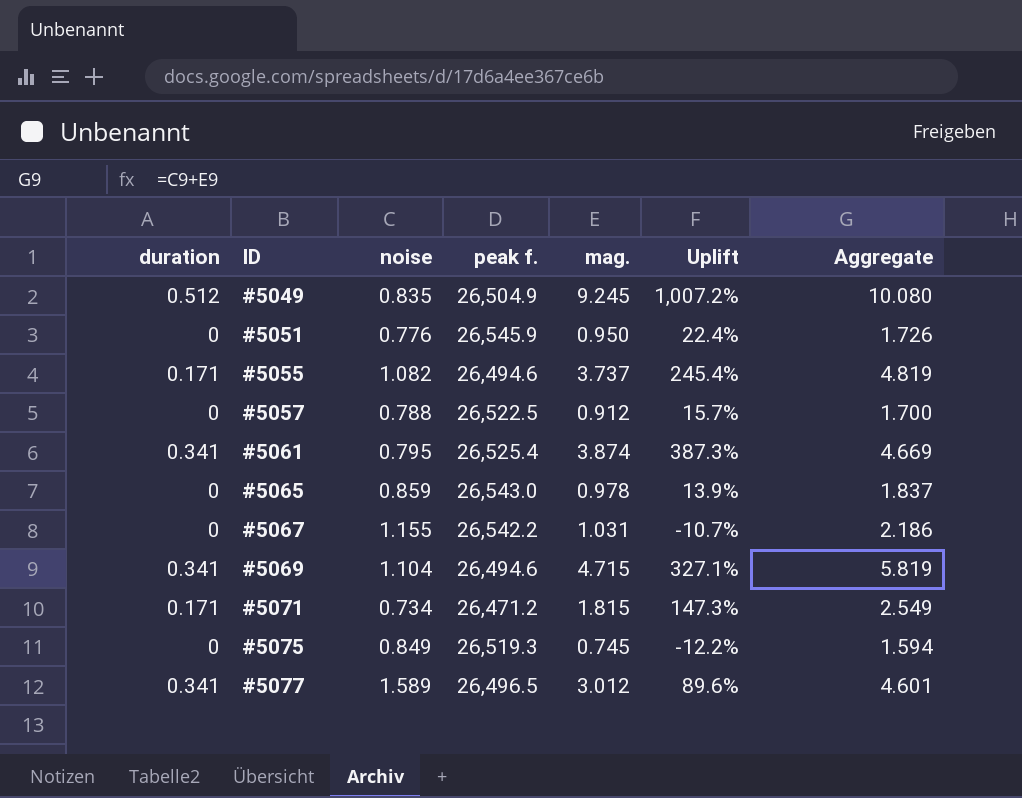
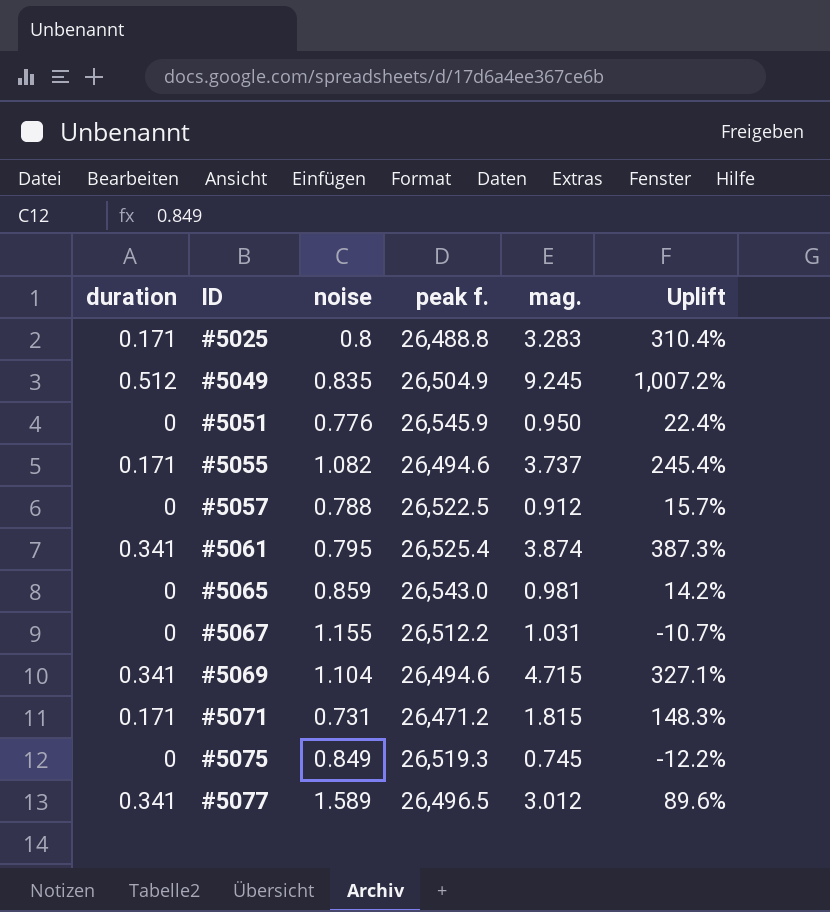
column Aggregate | formula: [noise] + [mag.] -> none
row #5025: none -> 0.171 | 0.8 | 26,488.8 | 3.283 | 310.4%
#5065 | mag.: 0.978 -> 0.981
#5065 | Uplift: 13.9% -> 14.2%
#5067 | peak f.: 26,542.2 -> 26,512.2
#5071 | noise: 0.734 -> 0.731
#5071 | Uplift: 147.3% -> 148.3%

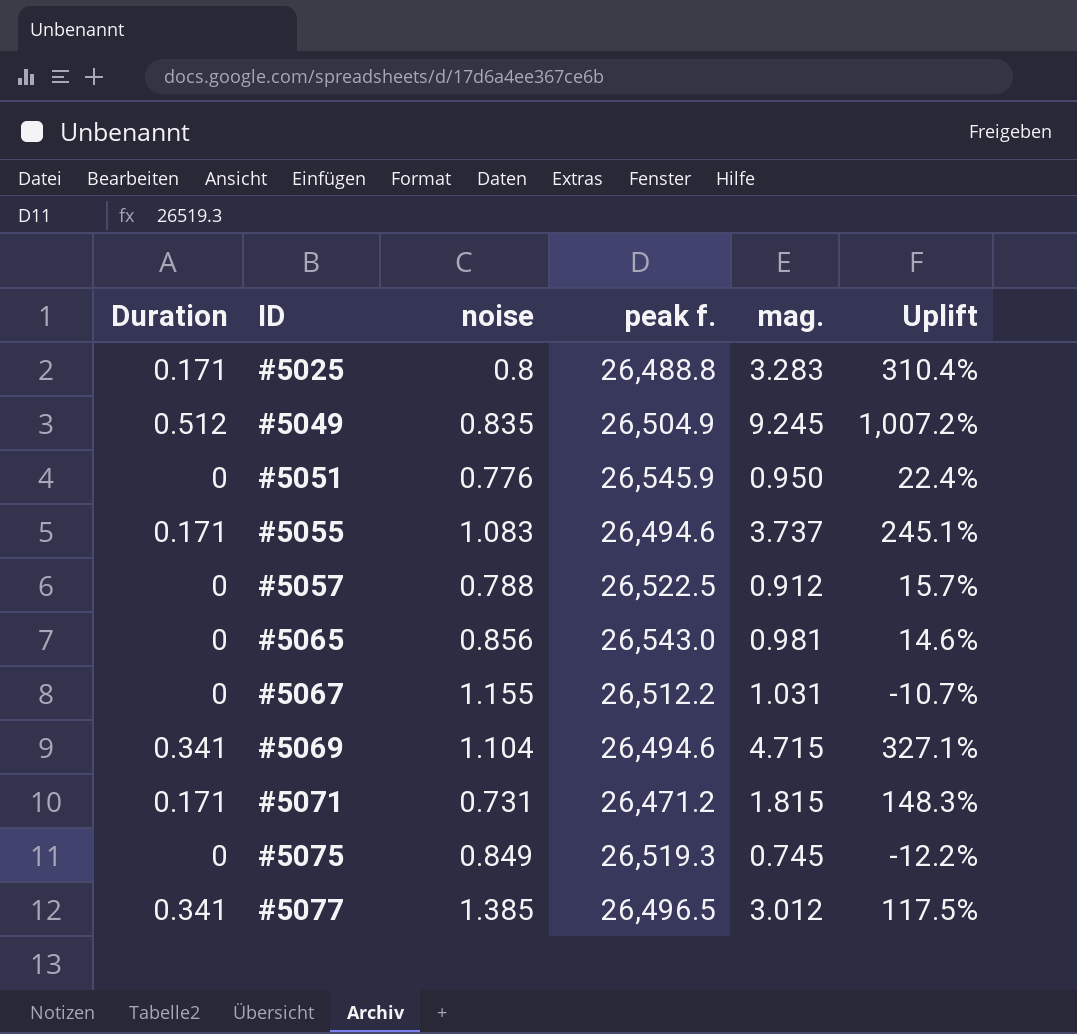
column name: duration -> Duration
row #5061: 0.341 | 0.795 | 26,525.4 | 3.874 | 387.3% -> none
#5055 | noise: 1.082 -> 1.083
#5055 | Uplift: 245.4% -> 245.1%
#5065 | noise: 0.859 -> 0.856
#5065 | Uplift: 14.2% -> 14.6%
#5077 | noise: 1.589 -> 1.385
#5077 | Uplift: 89.6% -> 117.5%

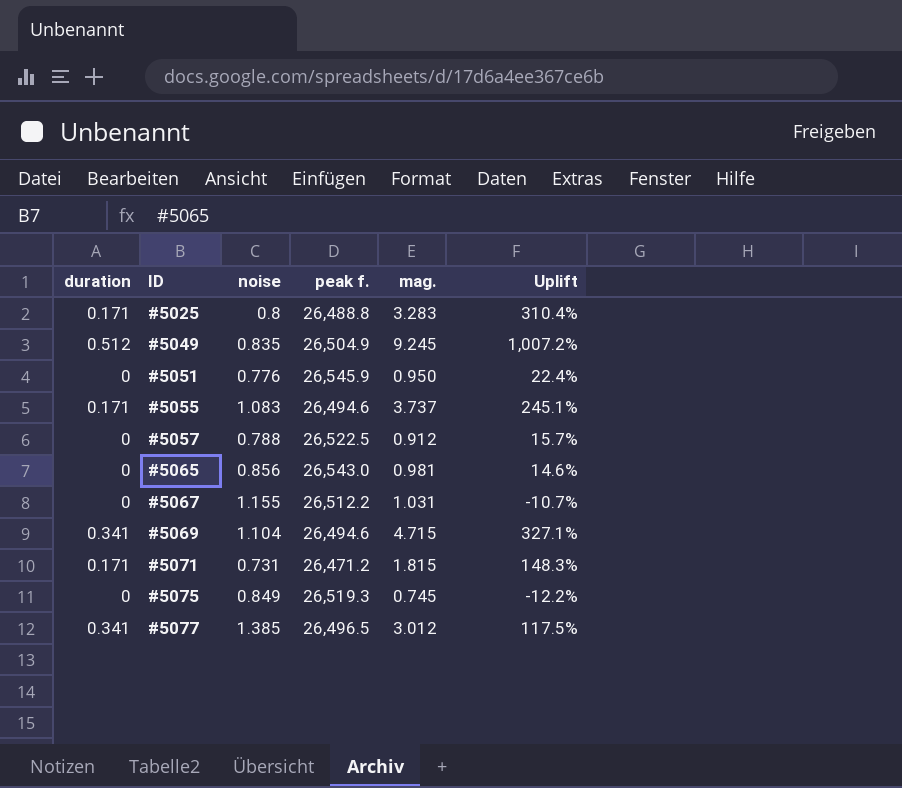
column name: Duration -> duration

